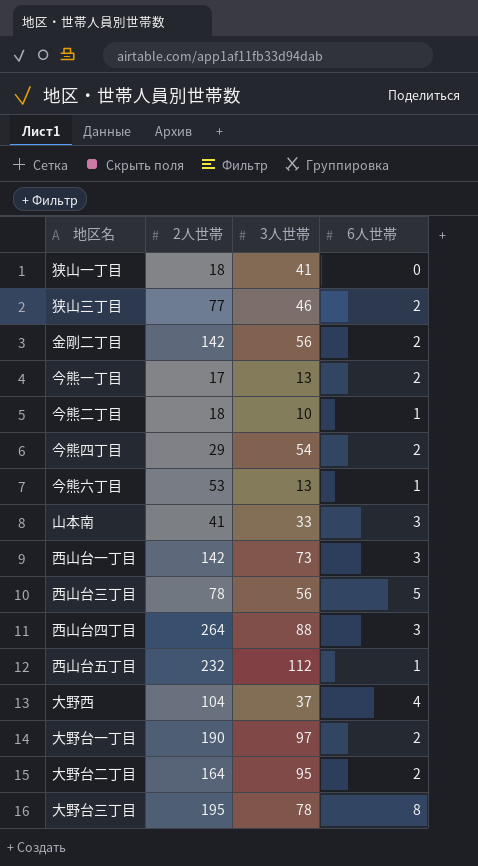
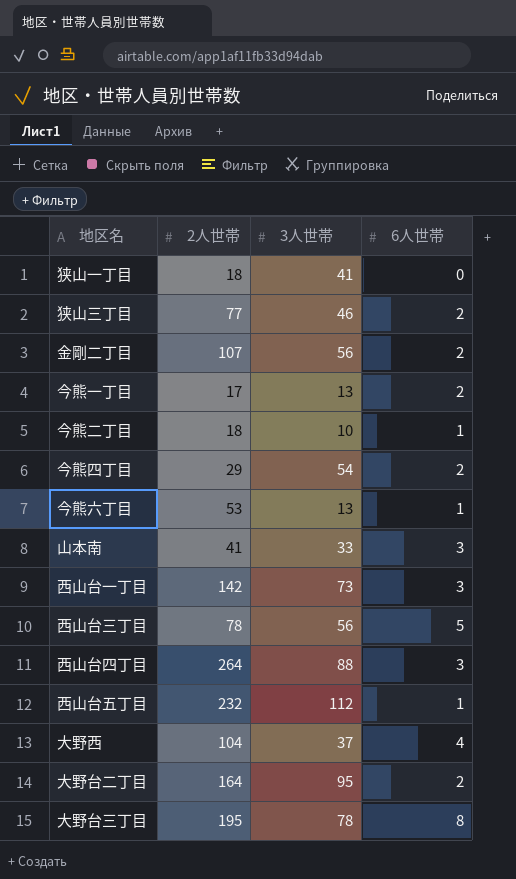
row 大野台一丁目: 190 | 97 | 2 -> none
金剛二丁目 | 2人世帯: 142 -> 107

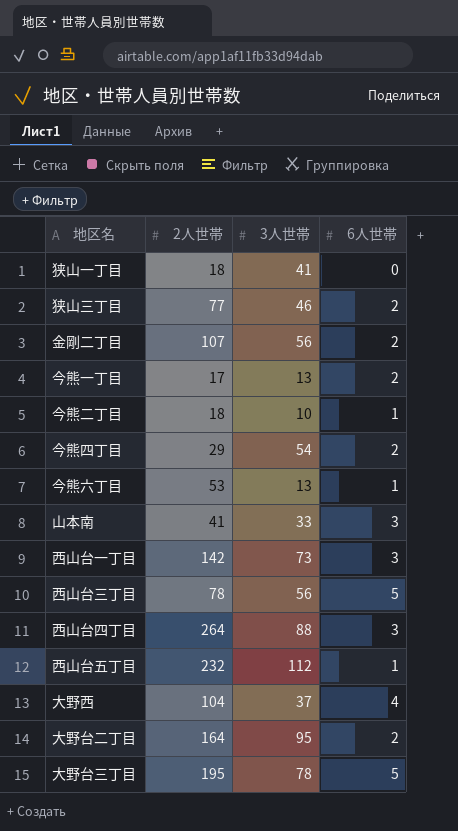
大野台三丁目 | 6人世帯: 8 -> 5

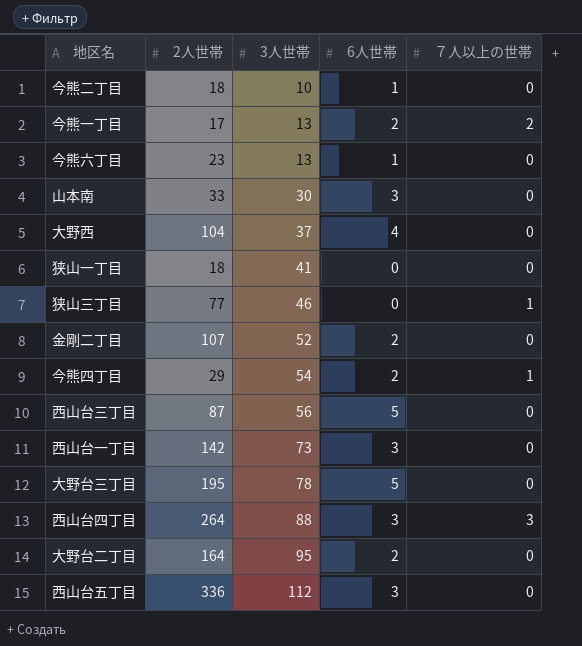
row order: none -> 3人世帯 ascending
column ７人以上の世帯 | position: none -> 5
今熊六丁目 | 2人世帯: 53 -> 23
山本南 | 2人世帯: 41 -> 33
山本南 | 3人世帯: 33 -> 30
狭山三丁目 | 6人世帯: 2 -> 0
金剛二丁目 | 3人世帯: 56 -> 52
西山台三丁目 | 2人世帯: 78 -> 87
西山台五丁目 | 2人世帯: 232 -> 336
西山台五丁目 | 6人世帯: 1 -> 3

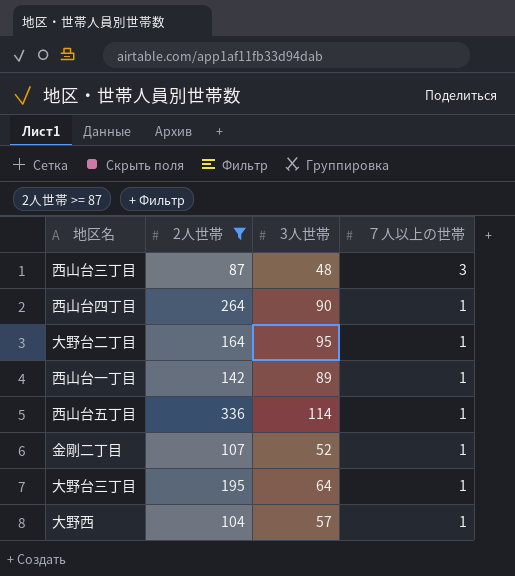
filter: none -> 2人世帯 >= 87
row order: 3人世帯 ascending -> ７人以上の世帯 descending
column 6人世帯 | position: 4 -> none
西山台三丁目 | 3人世帯: 56 -> 48
西山台三丁目 | ７人以上の世帯: 0 -> 3
西山台四丁目 | 3人世帯: 88 -> 90
西山台四丁目 | ７人以上の世帯: 3 -> 1
大野台二丁目 | ７人以上の世帯: 0 -> 1
西山台一丁目 | 3人世帯: 73 -> 89
西山台一丁目 | ７人以上の世帯: 0 -> 1
西山台五丁目 | 3人世帯: 112 -> 114
西山台五丁目 | ７人以上の世帯: 0 -> 1
金剛二丁目 | ７人以上の世帯: 0 -> 1
大野台三丁目 | 3人世帯: 78 -> 64
大野台三丁目 | ７人以上の世帯: 0 -> 1
大野西 | 3人世帯: 37 -> 57
大野西 | ７人以上の世帯: 0 -> 1

